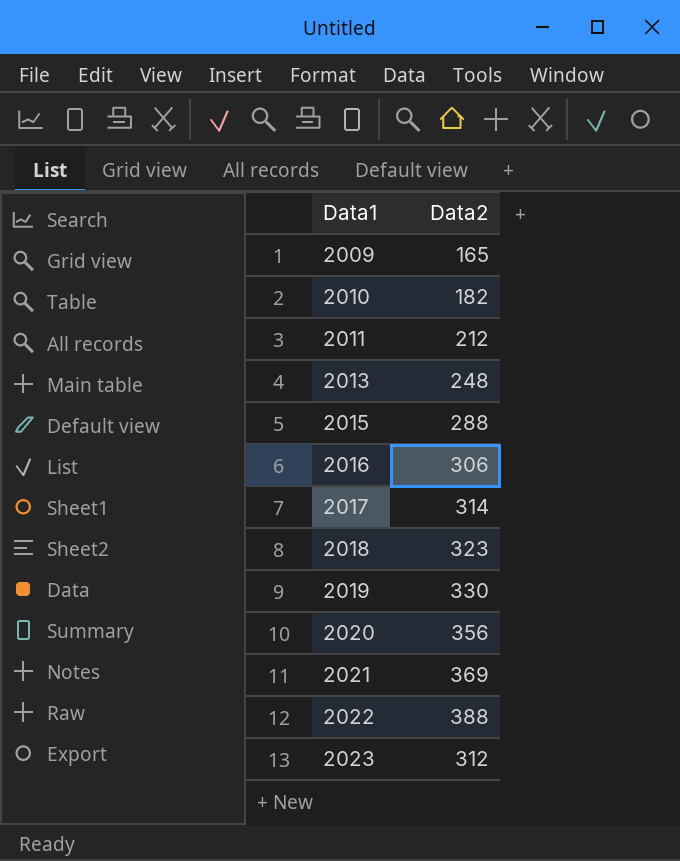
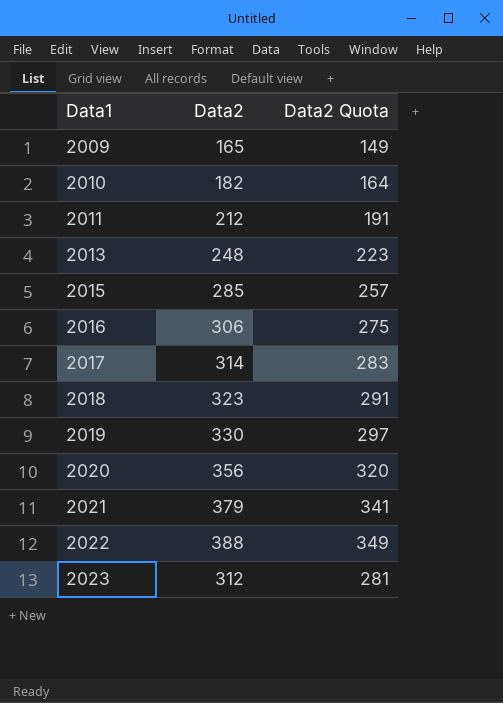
column Data2 Quota | formula: none -> [Data2] * 0.9
2015 | Data2: 288 -> 285
2021 | Data2: 369 -> 379

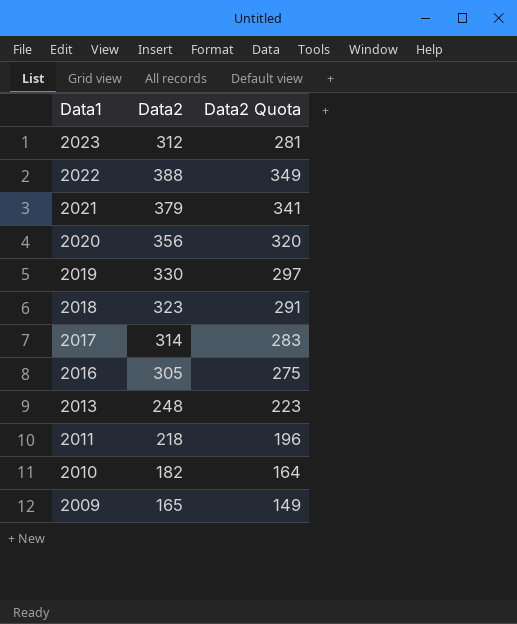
row order: Data1 ascending -> Data1 descending
row 2015: 285 | 257 -> none
2016 | Data2: 306 -> 305
2011 | Data2: 212 -> 218
2011 | Data2 Quota: 191 -> 196

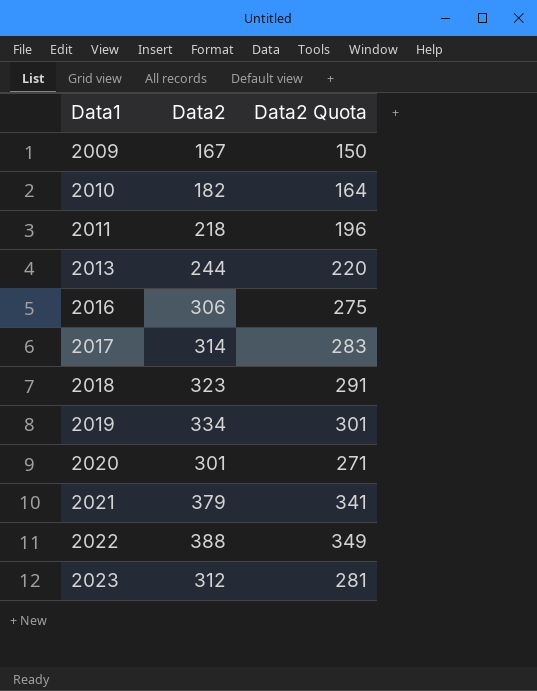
row order: Data1 descending -> Data1 ascending
2009 | Data2: 165 -> 167
2009 | Data2 Quota: 149 -> 150
2013 | Data2: 248 -> 244
2013 | Data2 Quota: 223 -> 220
2016 | Data2: 305 -> 306
2019 | Data2: 330 -> 334
2019 | Data2 Quota: 297 -> 301
2020 | Data2: 356 -> 301
2020 | Data2 Quota: 320 -> 271

